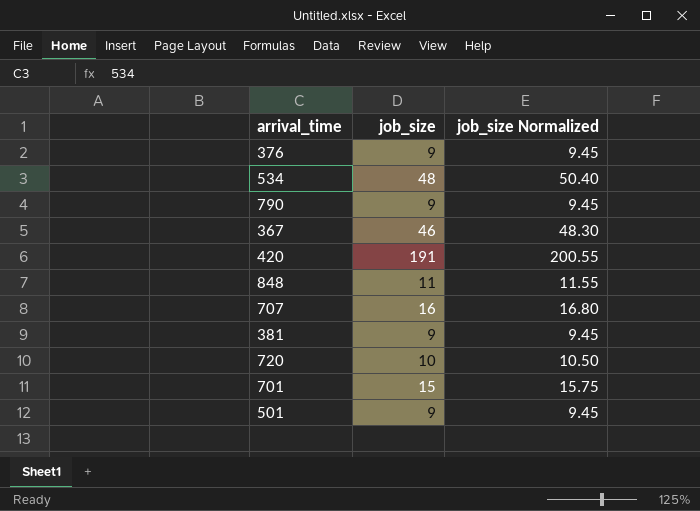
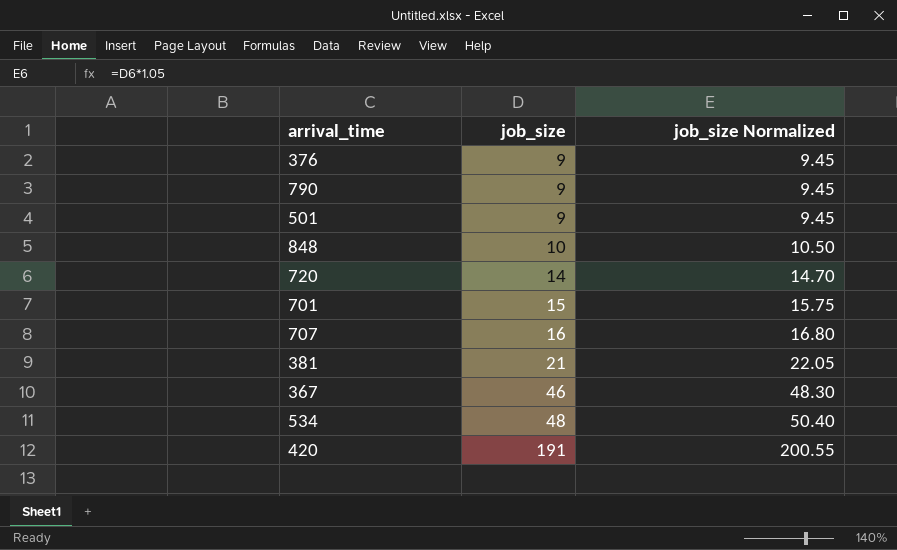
row order: none -> job_size ascending
848 | job_size: 11 -> 10
848 | job_size Normalized: 11.55 -> 10.50
720 | job_size: 10 -> 14
720 | job_size Normalized: 10.50 -> 14.70
381 | job_size: 9 -> 21
381 | job_size Normalized: 9.45 -> 22.05

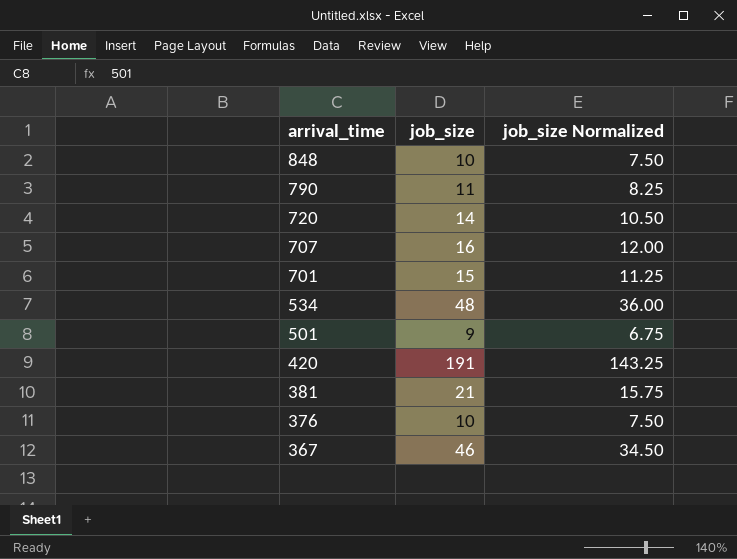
row order: job_size ascending -> arrival_time descending
column job_size Normalized | formula: [job_size] * 1.05 -> [job_size] * 0.75
790 | job_size: 9 -> 11
376 | job_size: 9 -> 10

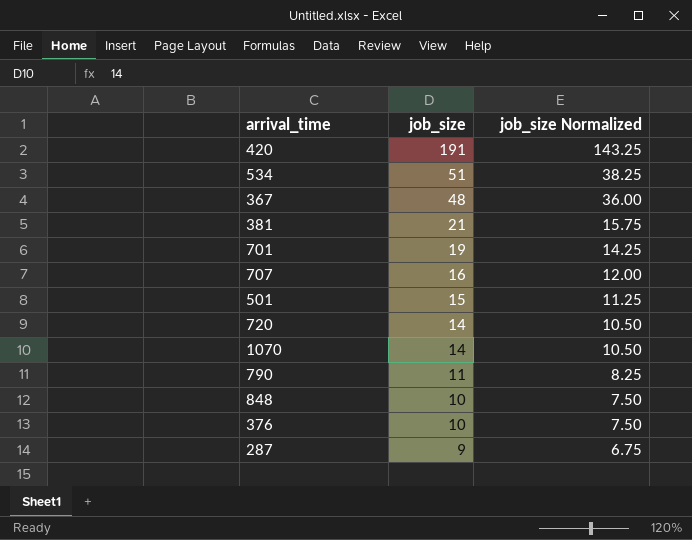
row order: arrival_time descending -> job_size descending
534 | job_size: 48 -> 51
534 | job_size Normalized: 36.00 -> 38.25
367 | job_size: 46 -> 48
367 | job_size Normalized: 34.50 -> 36.00
701 | job_size: 15 -> 19
701 | job_size Normalized: 11.25 -> 14.25
501 | job_size: 9 -> 15
501 | job_size Normalized: 6.75 -> 11.25
row 1070: none -> 14 | 10.50
row 287: none -> 9 | 6.75

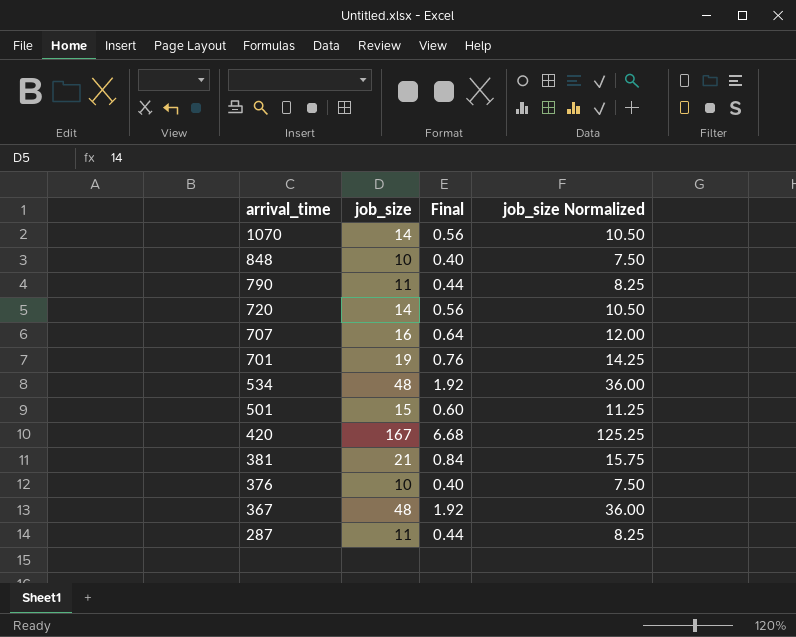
row order: job_size descending -> arrival_time descending
column Final | formula: none -> [job_size] * 0.04
534 | job_size: 51 -> 48
534 | job_size Normalized: 38.25 -> 36.00
420 | job_size: 191 -> 167
420 | job_size Normalized: 143.25 -> 125.25
287 | job_size: 9 -> 11
287 | job_size Normalized: 6.75 -> 8.25

